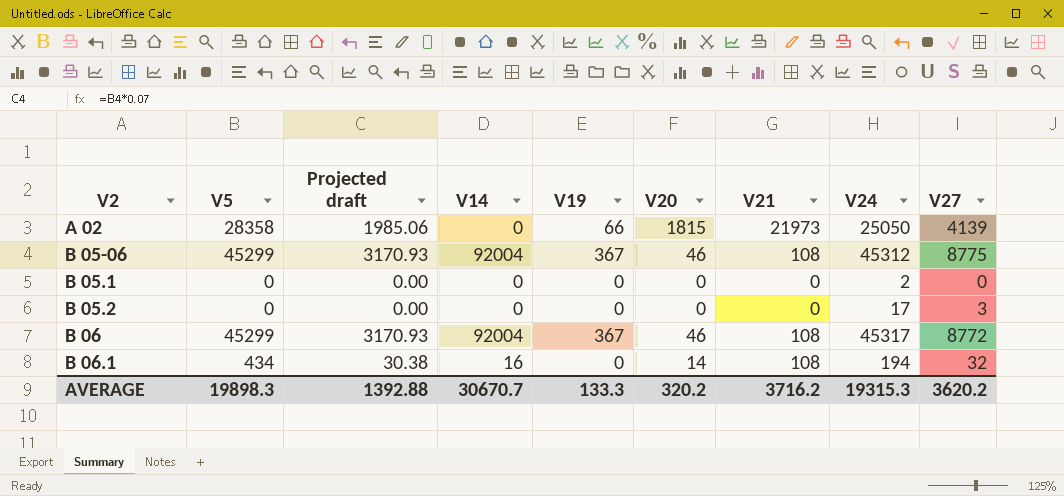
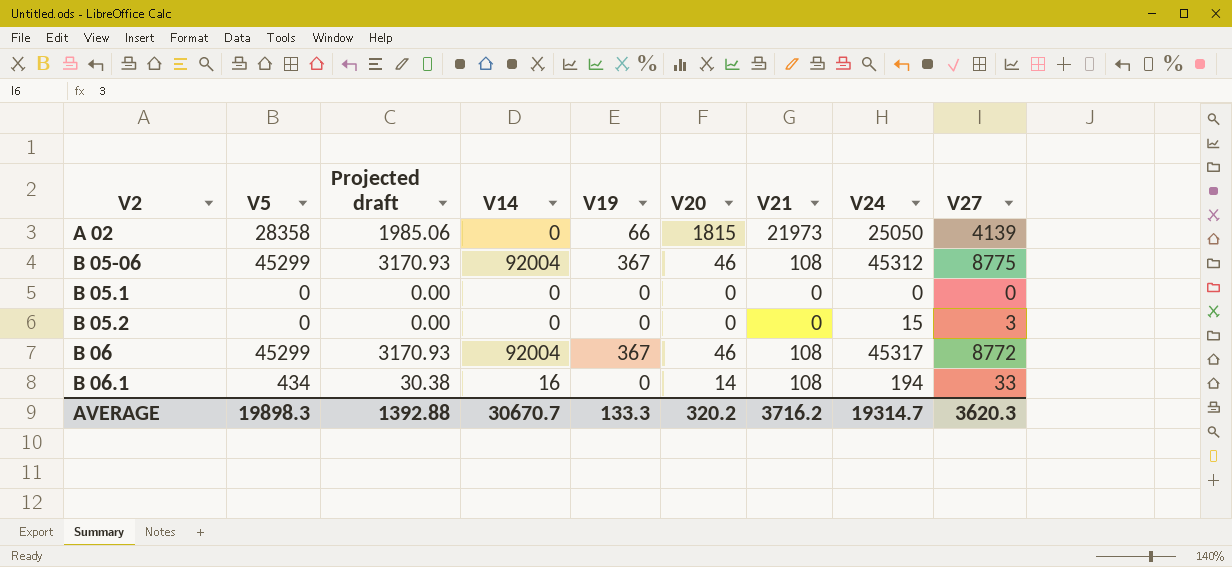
B 05.1 | V24: 2 -> 0
B 05.2 | V24: 17 -> 15
B 06.1 | V27: 32 -> 33
AVERAGE | V24: 19315.3 -> 19314.7
AVERAGE | V27: 3620.2 -> 3620.3

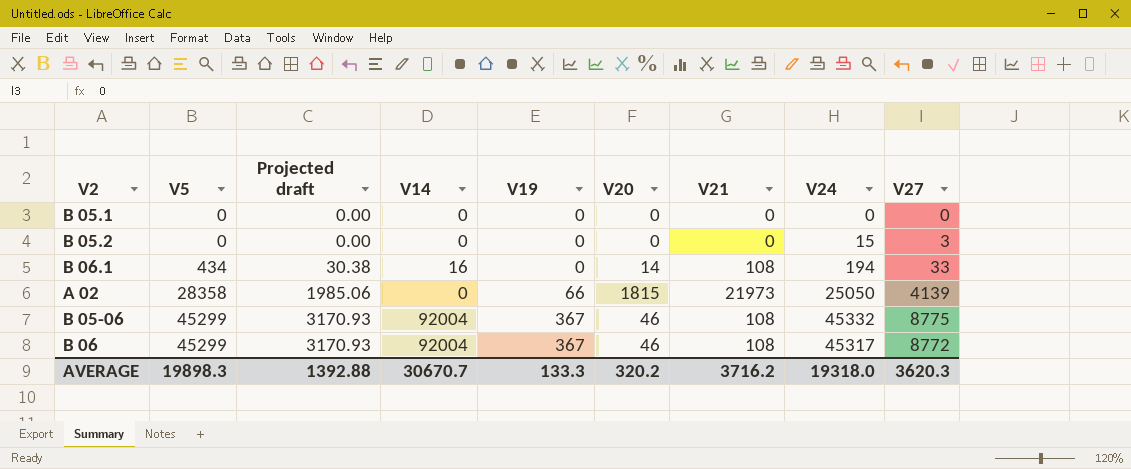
row order: none -> V5 ascending
B 05-06 | V24: 45312 -> 45332
AVERAGE | V24: 19314.7 -> 19318.0

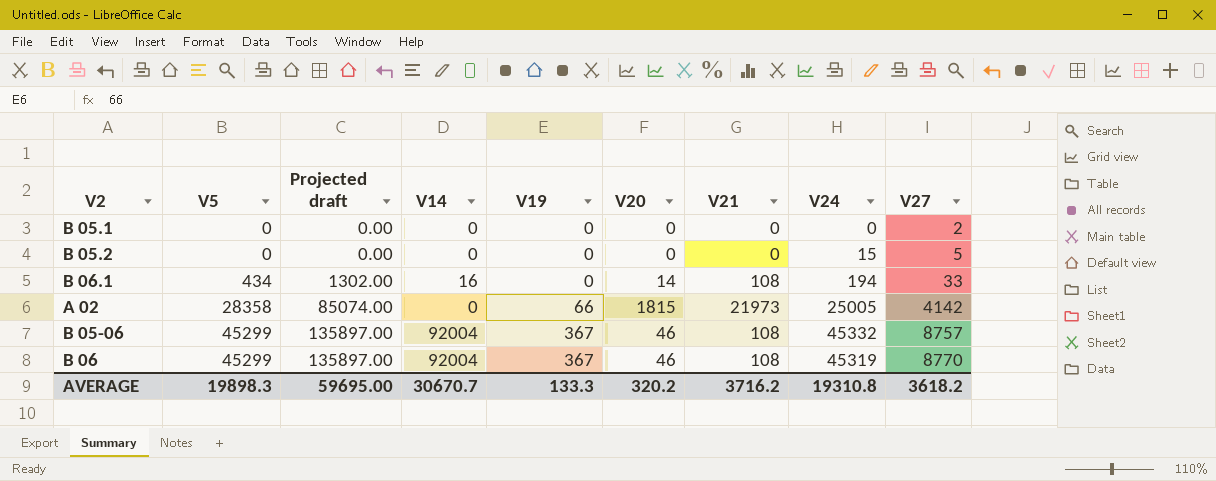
column Projected draft | formula: [V5] * 0.07 -> [V5] * 3
B 05.1 | V27: 0 -> 2
B 05.2 | V27: 3 -> 5
А 02 | V24: 25050 -> 25005
А 02 | V27: 4139 -> 4142
B 05-06 | V27: 8775 -> 8757
B 06 | V24: 45317 -> 45319
B 06 | V27: 8772 -> 8770
AVERAGE | Projected draft: 1392.88 -> 59695.00
AVERAGE | V24: 19318.0 -> 19310.8
AVERAGE | V27: 3620.3 -> 3618.2

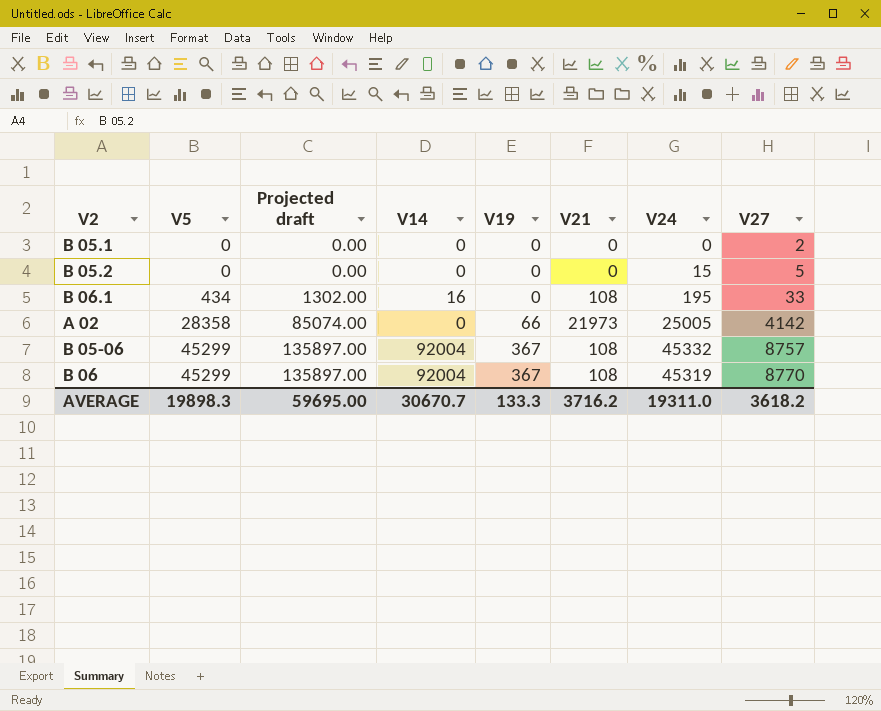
column V20 | position: 6 -> none
B 06.1 | V24: 194 -> 195
AVERAGE | V24: 19310.8 -> 19311.0

